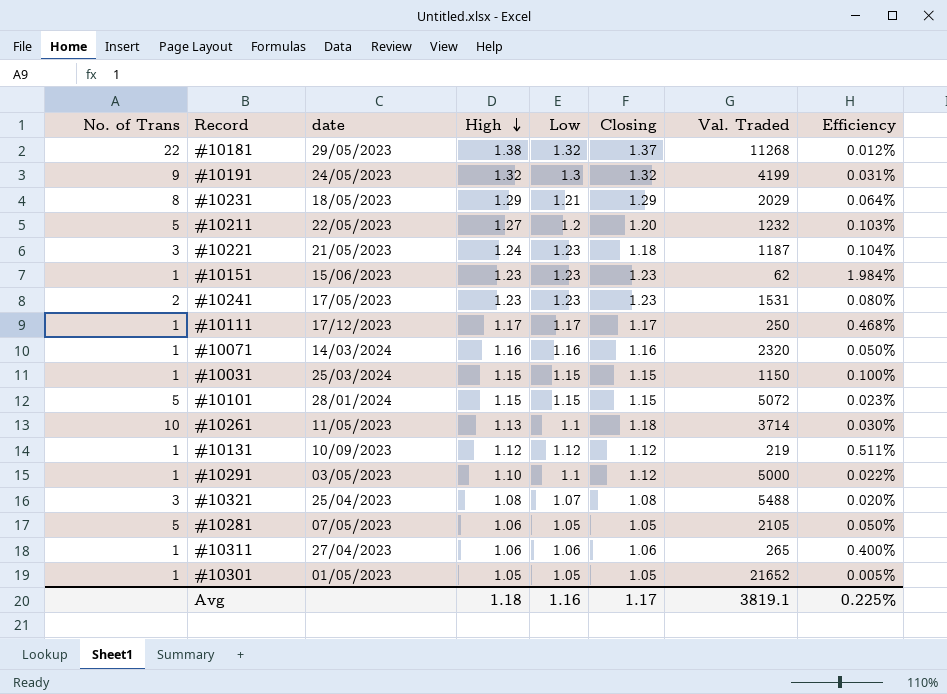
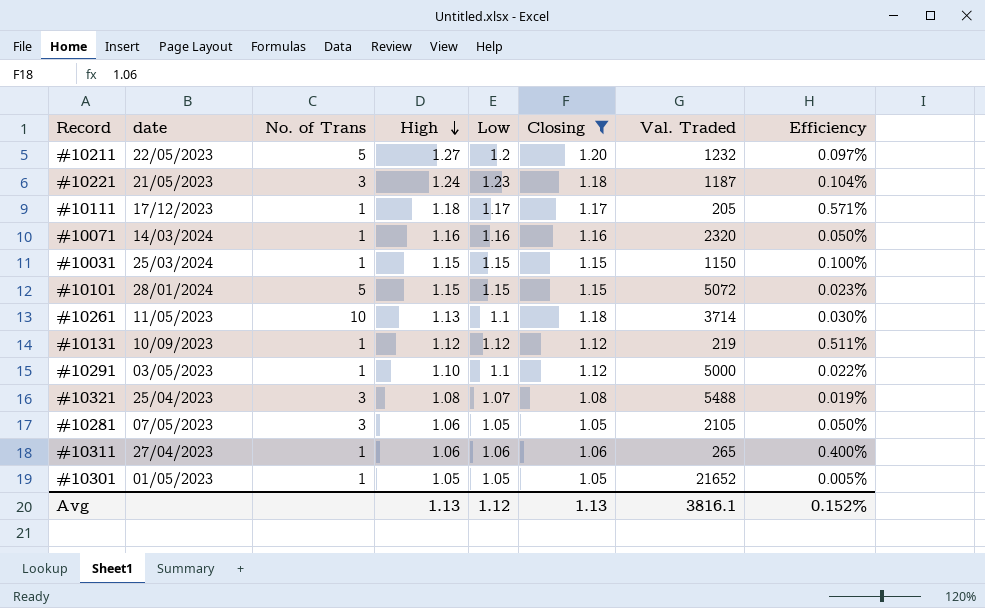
filter: none -> Closing <= 1.20
column No. of Trans | position: 1 -> 3
column Efficiency | formula: [High] / [Val. Traded] -> [Low] / [Val. Traded]
#10111 | High: 1.17 -> 1.18
#10111 | Val. Traded: 250 -> 205
#10281 | No. of Trans: 5 -> 3
Avg | High: 1.18 -> 1.13
Avg | Low: 1.16 -> 1.12
Avg | Closing: 1.17 -> 1.13
Avg | Val. Traded: 3819.1 -> 3816.1
Avg | Efficiency: 0.225% -> 0.152%

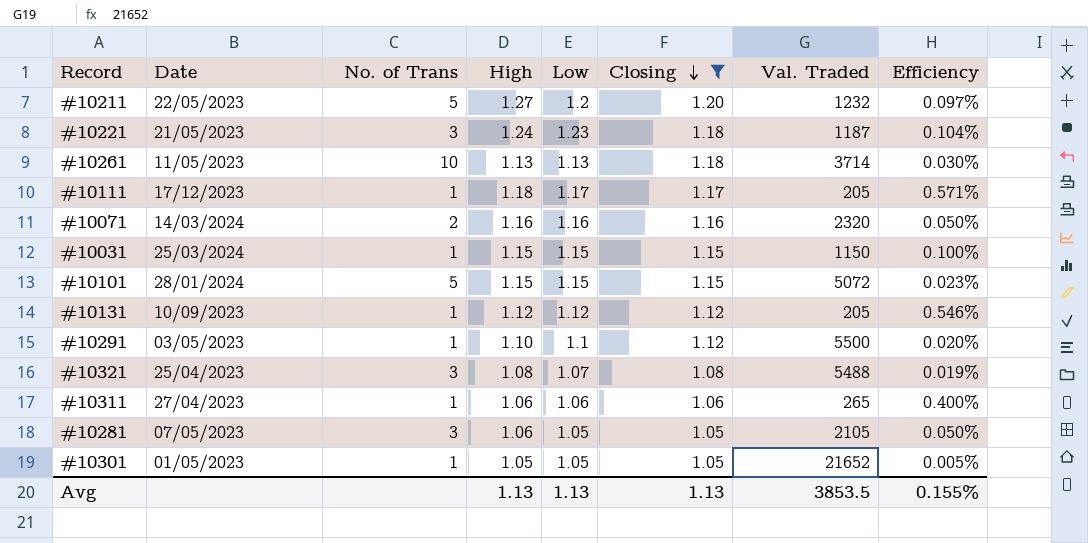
row order: High descending -> Closing descending
column name: date -> Date
#10261 | Low: 1.1 -> 1.13
#10071 | No. of Trans: 1 -> 2
#10131 | Val. Traded: 219 -> 205
#10131 | Efficiency: 0.511% -> 0.546%
#10291 | Val. Traded: 5000 -> 5500
#10291 | Efficiency: 0.022% -> 0.020%
Avg | Low: 1.12 -> 1.13
Avg | Val. Traded: 3816.1 -> 3853.5
Avg | Efficiency: 0.152% -> 0.155%

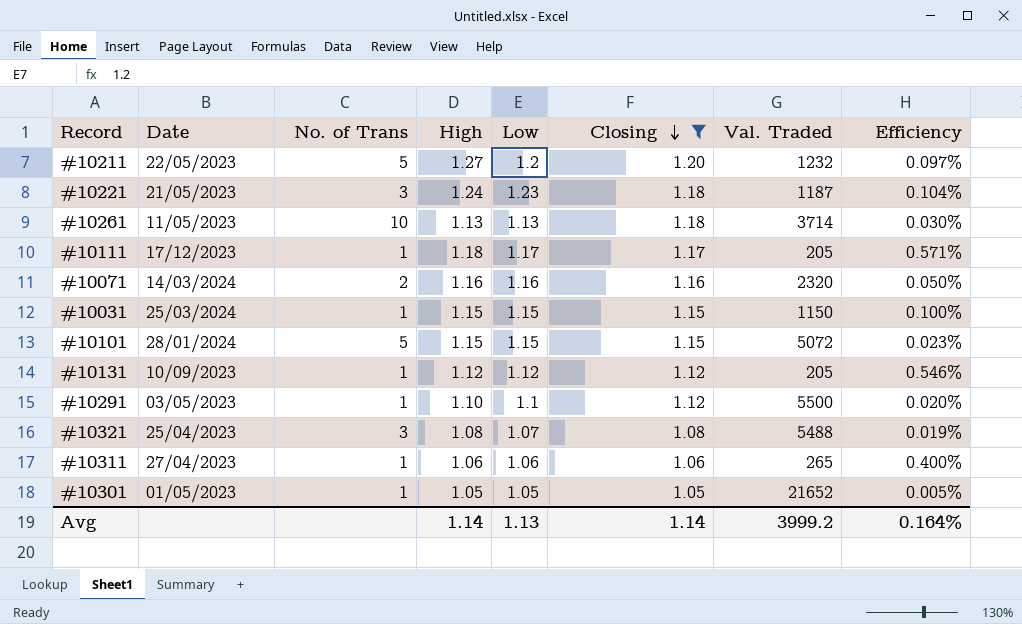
row #10281: 07/05/2023 | 3 | 1.06 | 1.05 | 1.05 | 2105 | 0.050% -> none
Avg | High: 1.13 -> 1.14
Avg | Closing: 1.13 -> 1.14
Avg | Val. Traded: 3853.5 -> 3999.2
Avg | Efficiency: 0.155% -> 0.164%

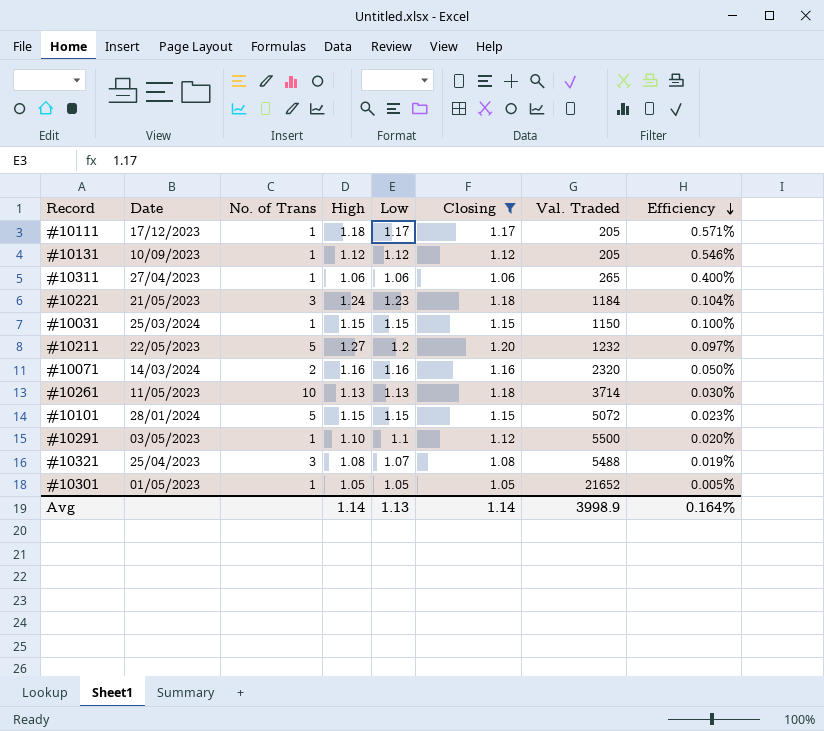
row order: Closing descending -> Efficiency descending
#10221 | Val. Traded: 1187 -> 1184
Avg | Val. Traded: 3999.2 -> 3998.9

